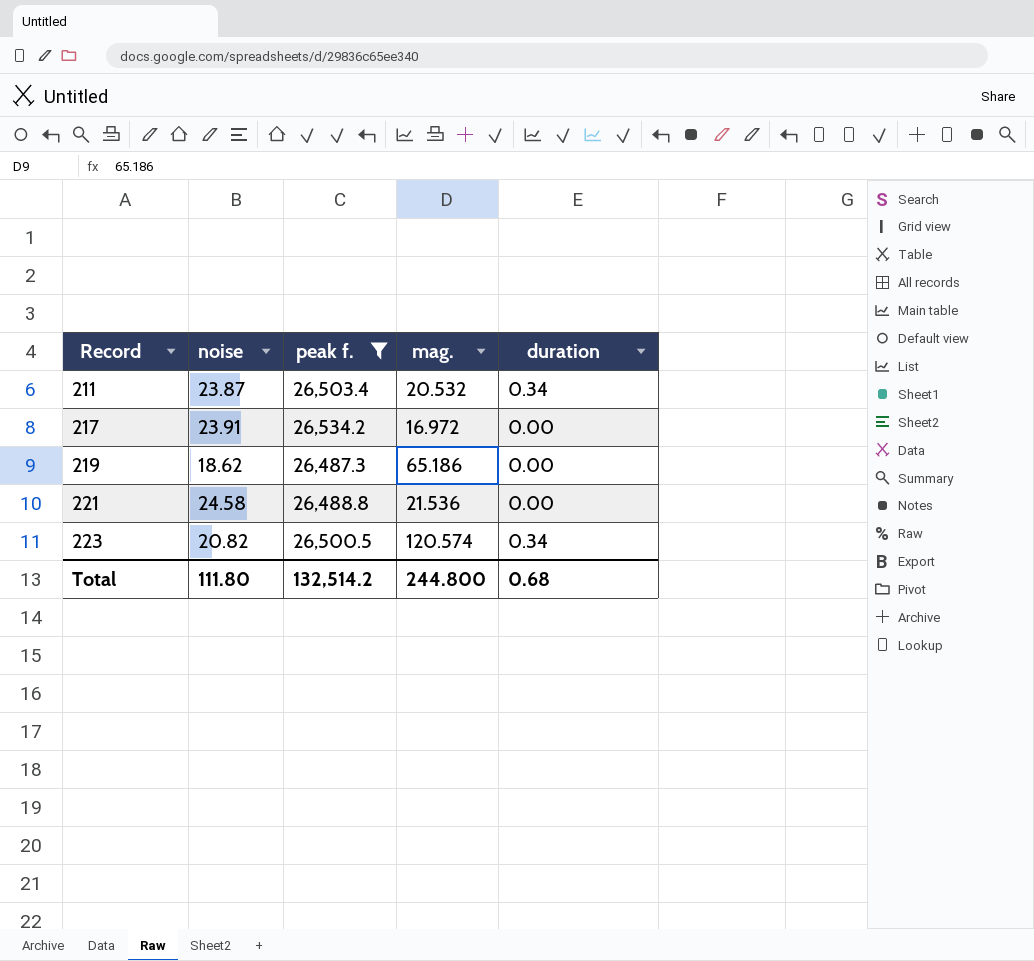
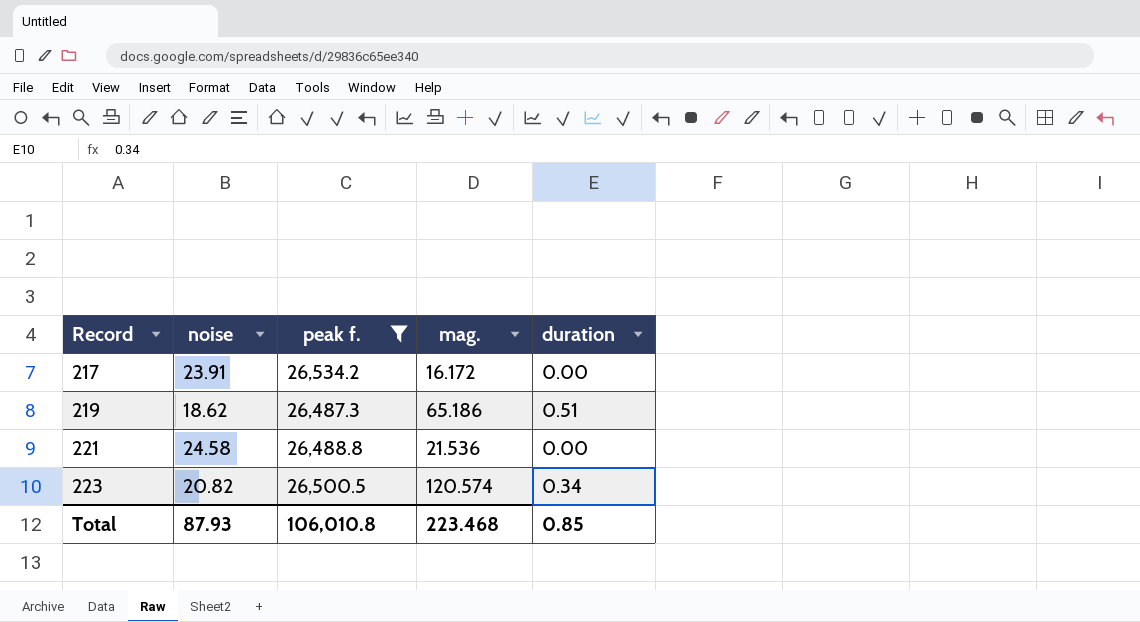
row 211: 23.87 | 26,503.4 | 20.532 | 0.34 -> none
217 | mag.: 16.972 -> 16.172
219 | duration: 0.00 -> 0.51
Total | noise: 111.80 -> 87.93
Total | peak f.: 132,514.2 -> 106,010.8
Total | mag.: 244.800 -> 223.468
Total | duration: 0.68 -> 0.85

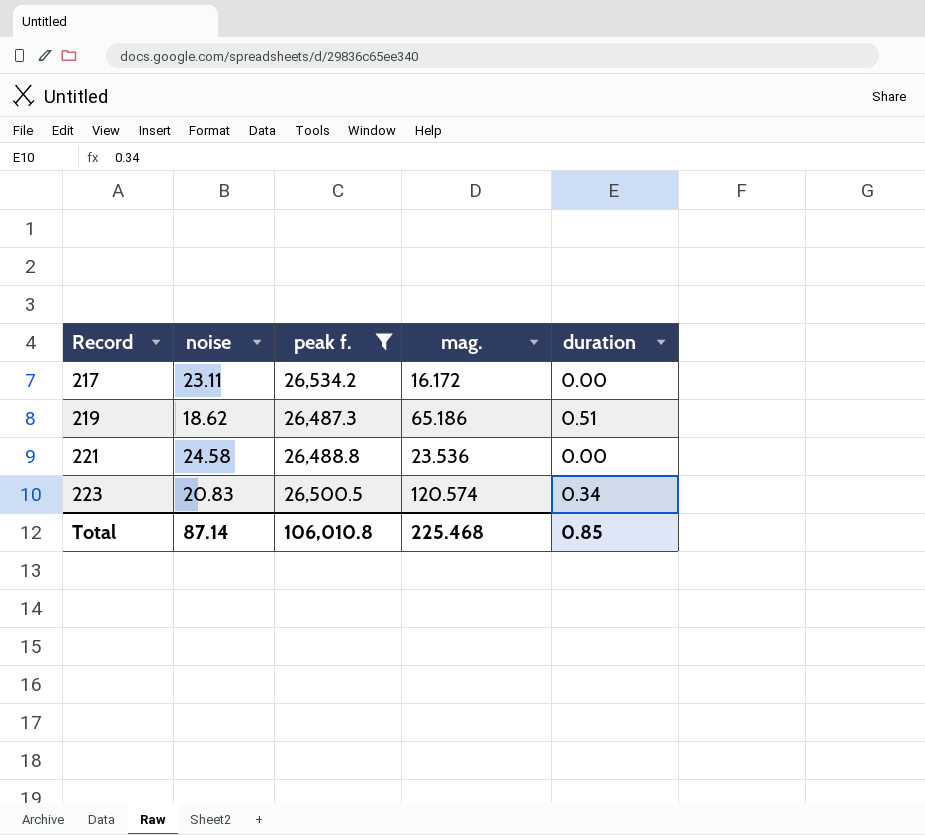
217 | noise: 23.91 -> 23.11
221 | mag.: 21.536 -> 23.536
223 | noise: 20.82 -> 20.83
Total | noise: 87.93 -> 87.14
Total | mag.: 223.468 -> 225.468

